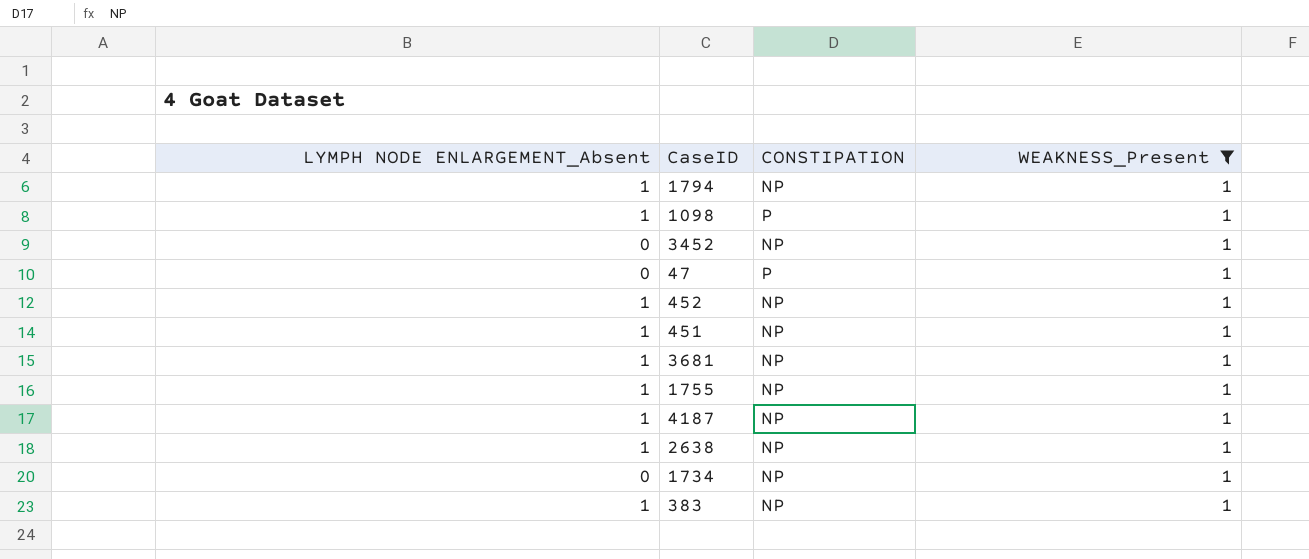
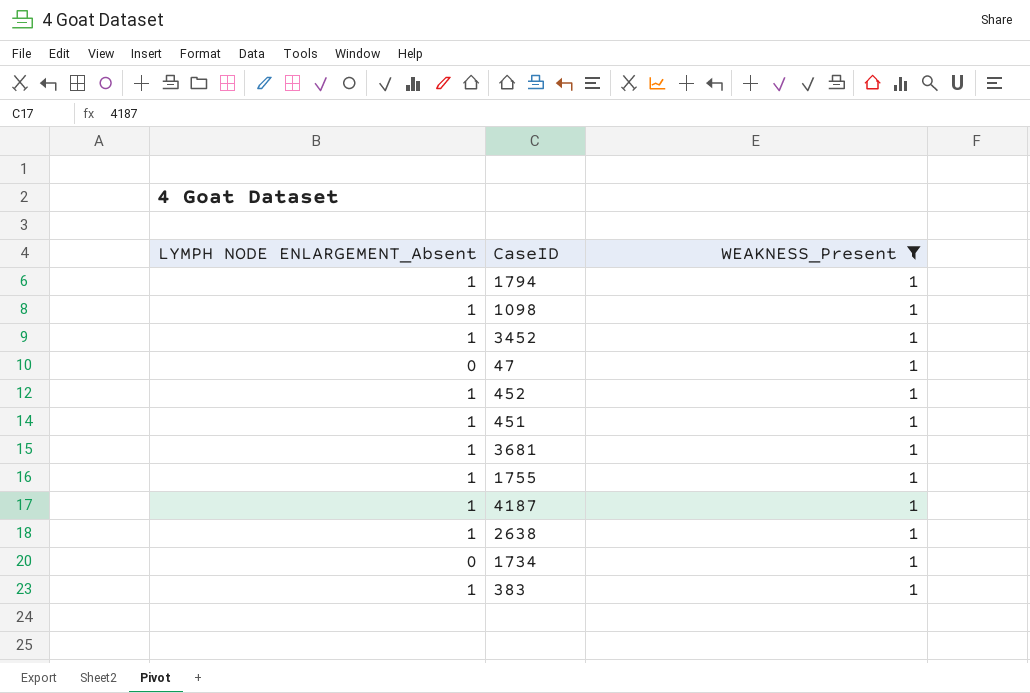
column CONSTIPATION | position: 3 -> none
3452 | LYMPH NODE ENLARGEMENT_Absent: 0 -> 1

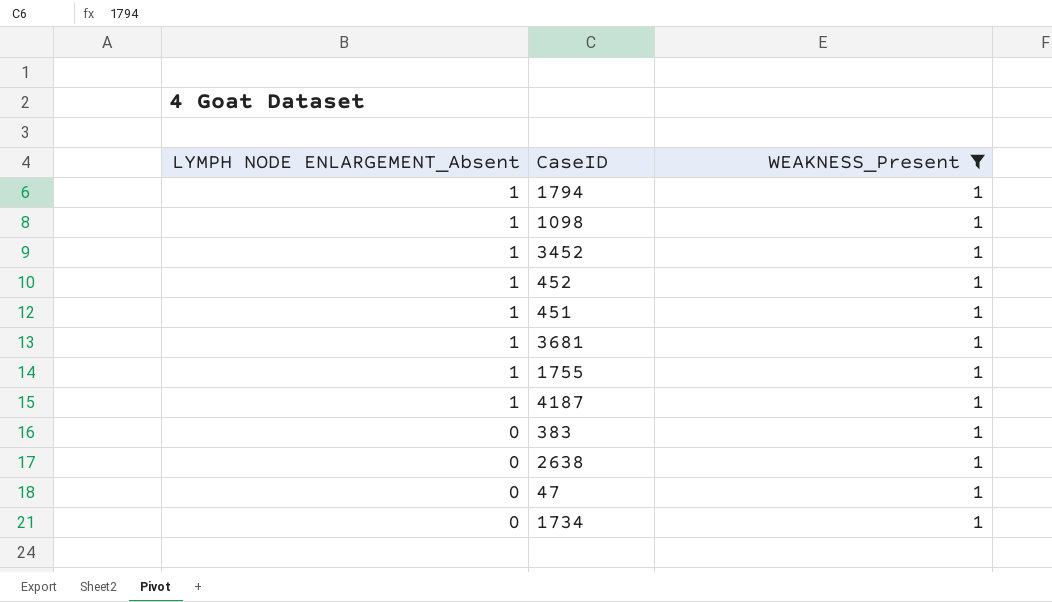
row order: none -> LYMPH NODE ENLARGEMENT_Absent descending
383 | LYMPH NODE ENLARGEMENT_Absent: 1 -> 0
2638 | LYMPH NODE ENLARGEMENT_Absent: 1 -> 0

